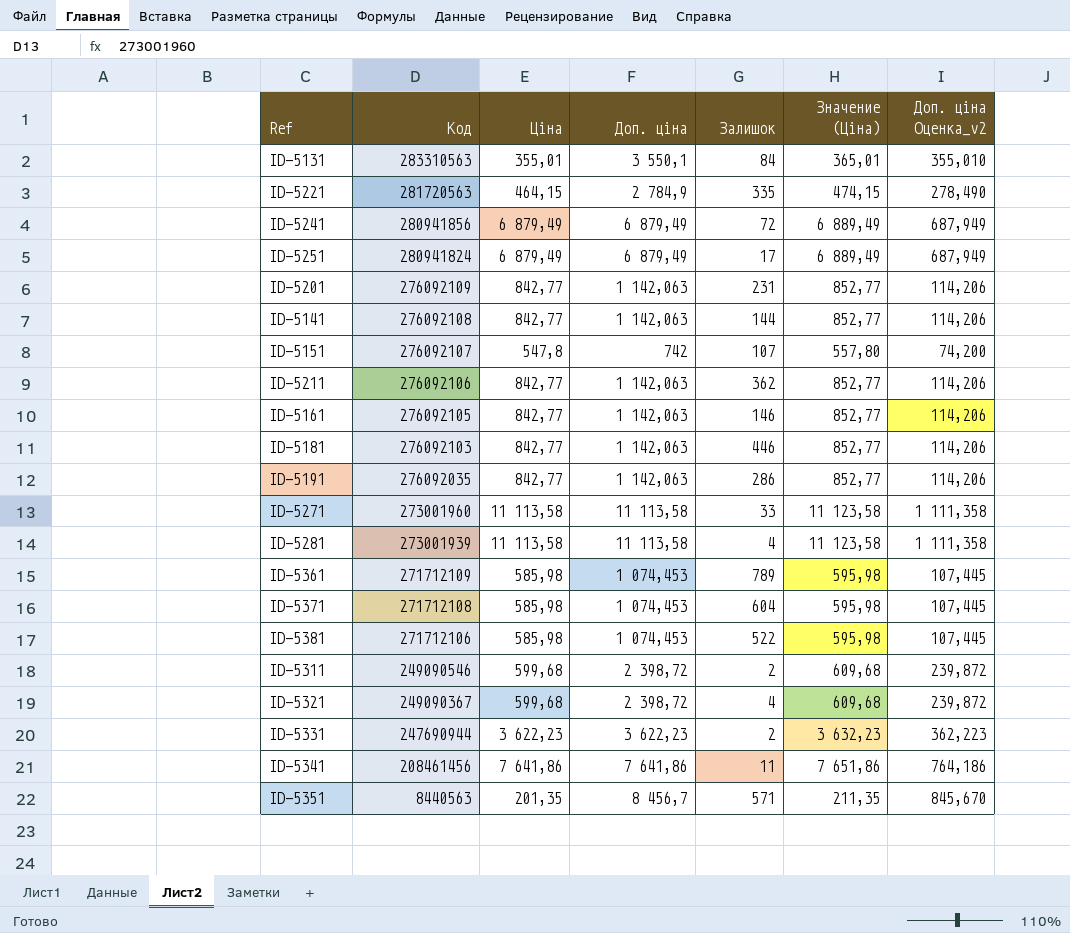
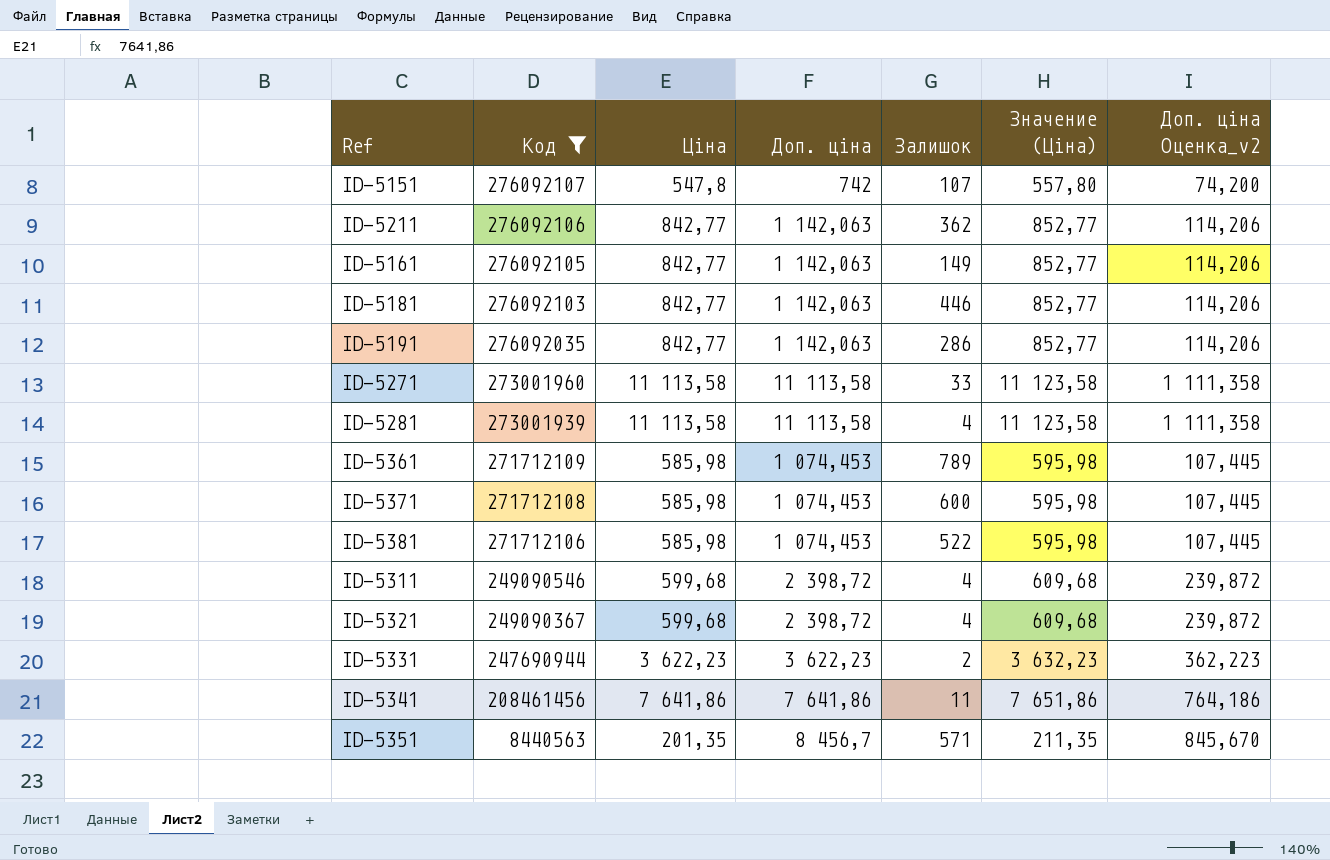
filter: none -> Код <= 276092107
ID-5161 | Залишок: 146 -> 149
ID-5371 | Залишок: 604 -> 600
ID-5311 | Залишок: 2 -> 4

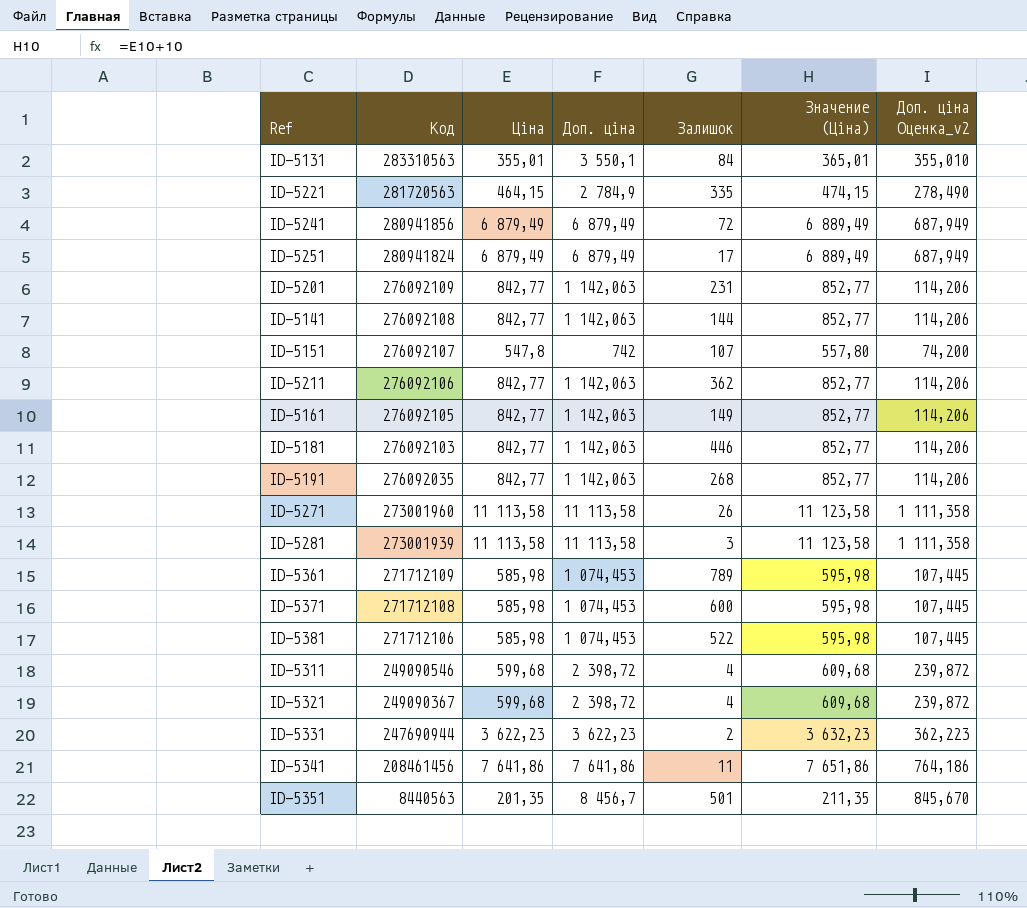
filter: Код <= 276092107 -> none
ID-5191 | Залишок: 286 -> 268
ID-5271 | Залишок: 33 -> 26
ID-5281 | Залишок: 4 -> 3
ID-5351 | Залишок: 571 -> 501

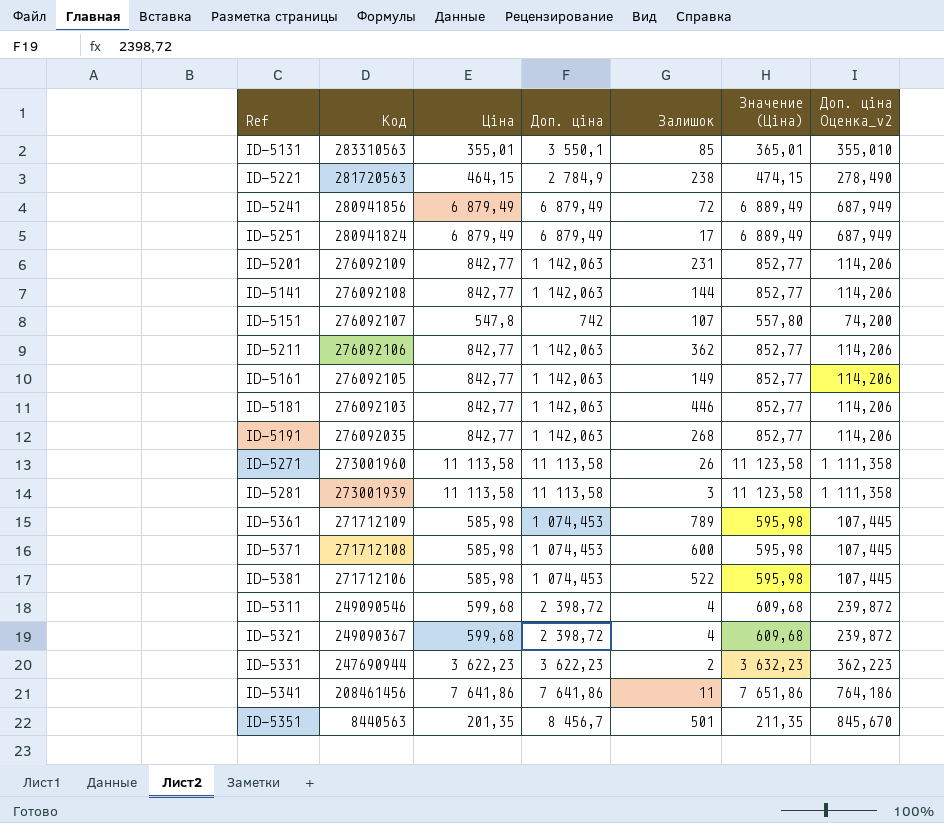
ID-5131 | Залишок: 84 -> 85
ID-5221 | Залишок: 335 -> 238

